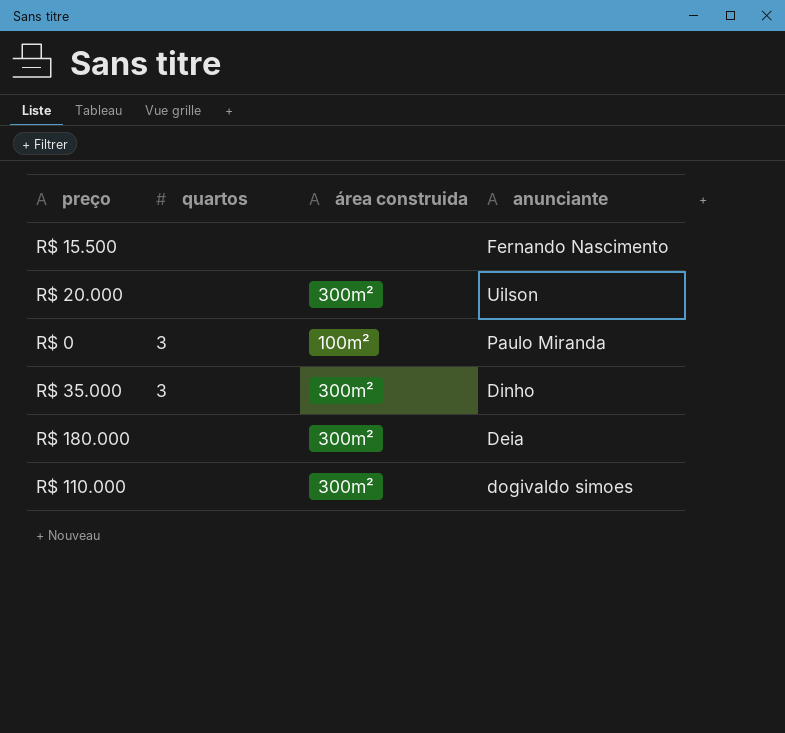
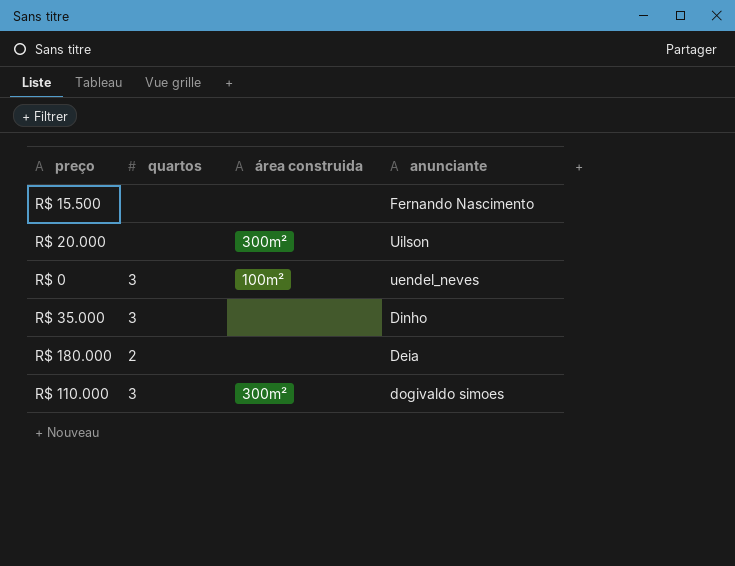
R$ 0 | anunciante: Paulo Miranda -> uendel_neves
R$ 35.000 | área construida: 300m² -> none
R$ 180.000 | quartos: none -> 2
R$ 180.000 | área construida: 300m² -> none
R$ 110.000 | quartos: none -> 3

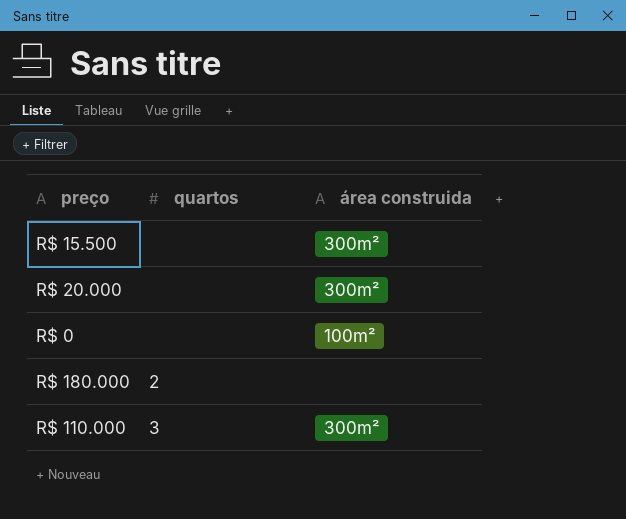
column anunciante | position: 4 -> none
row R$ 35.000: 3 | none | Dinho -> none
R$ 15.500 | área construida: none -> 300m²
R$ 0 | quartos: 3 -> none

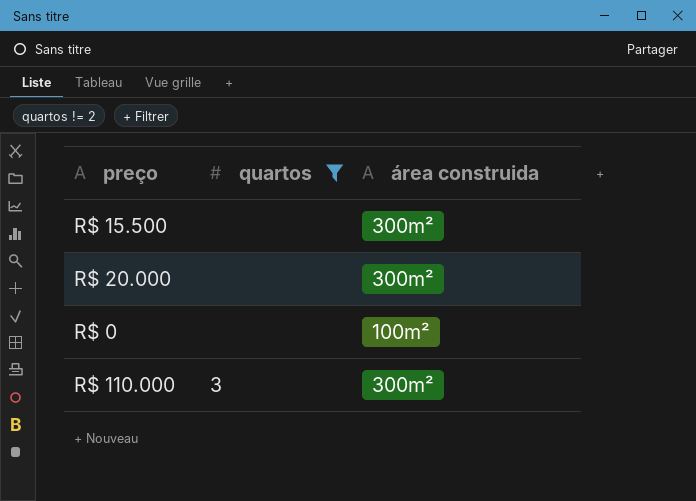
filter: none -> quartos != 2

